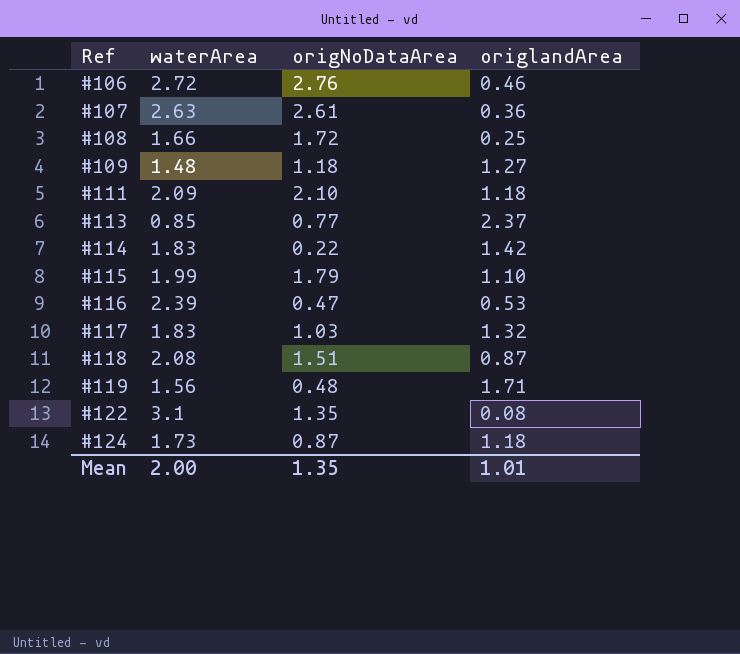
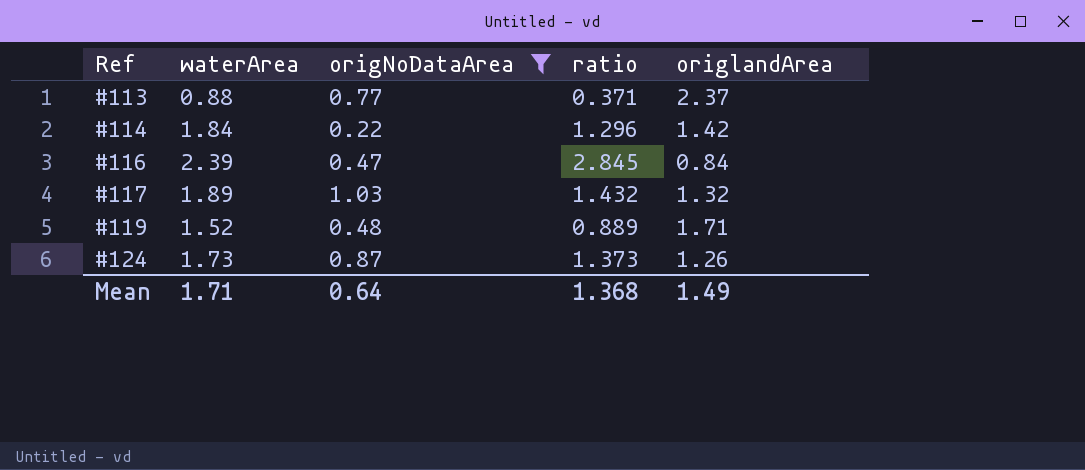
filter: none -> origNoDataArea <= 1.03
column ratio | formula: none -> [waterArea] / [origlandArea]
#113 | waterArea: 0.85 -> 0.88
#114 | waterArea: 1.83 -> 1.84
#116 | origlandArea: 0.53 -> 0.84
#117 | waterArea: 1.83 -> 1.89
#119 | waterArea: 1.56 -> 1.52
#124 | origlandArea: 1.18 -> 1.26
Mean | waterArea: 2.00 -> 1.71
Mean | origNoDataArea: 1.35 -> 0.64
Mean | origlandArea: 1.01 -> 1.49

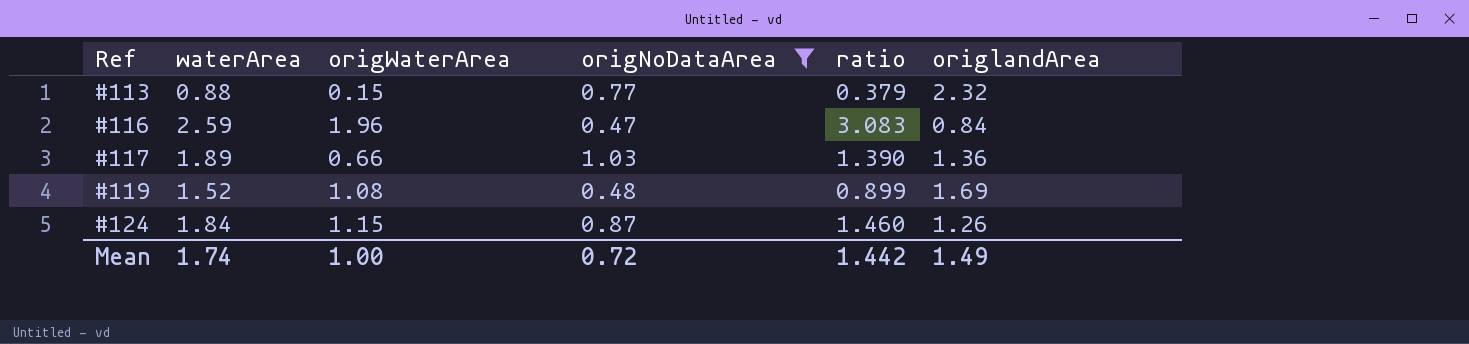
column origWaterArea | position: none -> 3
row #114: 1.84 | 0.22 | 1.296 | 1.42 -> none
#113 | ratio: 0.371 -> 0.379
#113 | origlandArea: 2.37 -> 2.32
#116 | waterArea: 2.39 -> 2.59
#116 | ratio: 2.845 -> 3.083
#117 | ratio: 1.432 -> 1.390
#117 | origlandArea: 1.32 -> 1.36
#119 | ratio: 0.889 -> 0.899
#119 | origlandArea: 1.71 -> 1.69
#124 | waterArea: 1.73 -> 1.84
#124 | ratio: 1.373 -> 1.460
Mean | waterArea: 1.71 -> 1.74
Mean | origNoDataArea: 0.64 -> 0.72
Mean | ratio: 1.368 -> 1.442

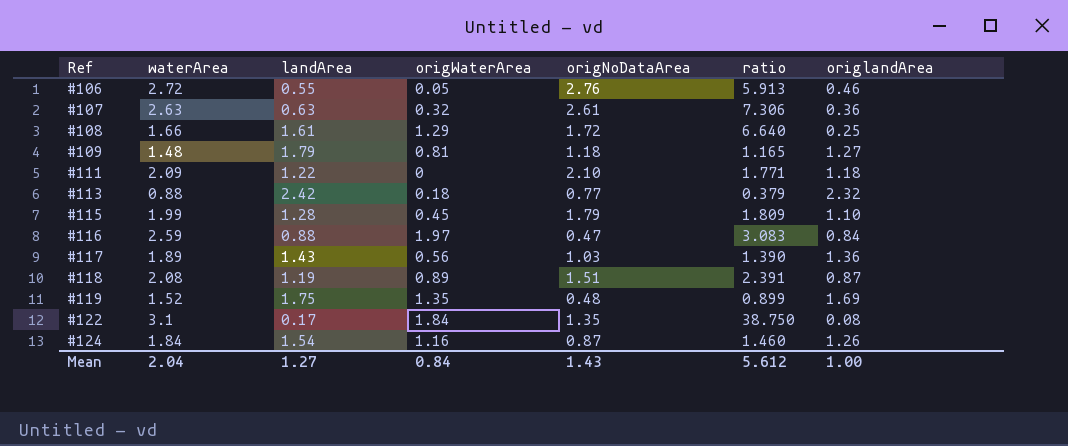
filter: origNoDataArea <= 1.03 -> none
column landArea | position: none -> 3
#113 | origWaterArea: 0.15 -> 0.18
#116 | origWaterArea: 1.96 -> 1.97
#117 | origWaterArea: 0.66 -> 0.56
#119 | origWaterArea: 1.08 -> 1.35
#124 | origWaterArea: 1.15 -> 1.16
Mean | waterArea: 1.74 -> 2.04
Mean | origWaterArea: 1.00 -> 0.84
Mean | origNoDataArea: 0.72 -> 1.43
Mean | ratio: 1.442 -> 5.612
Mean | origlandArea: 1.49 -> 1.00

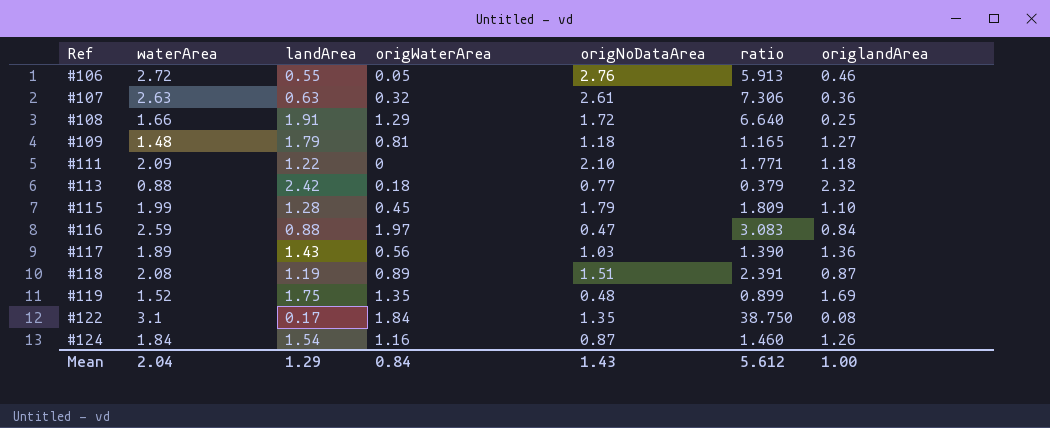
#108 | landArea: 1.61 -> 1.91
Mean | landArea: 1.27 -> 1.29

